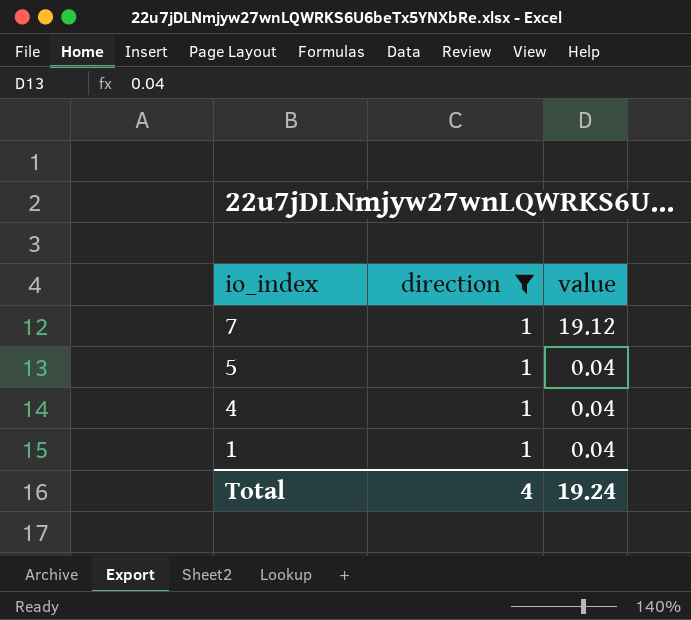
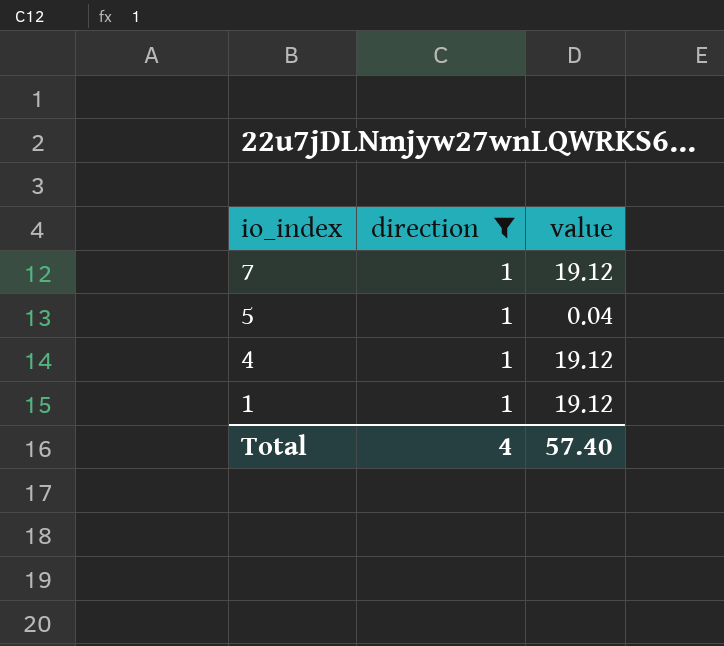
4 | value: 0.04 -> 19.12
1 | value: 0.04 -> 19.12
Total | value: 19.24 -> 57.40

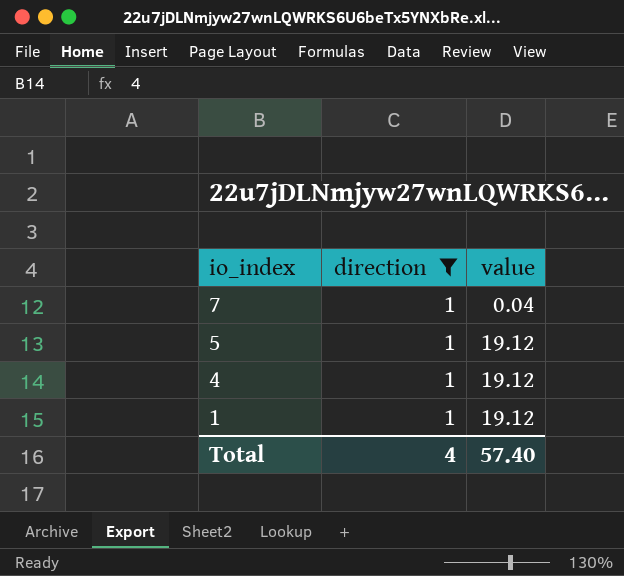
7 | value: 19.12 -> 0.04
5 | value: 0.04 -> 19.12

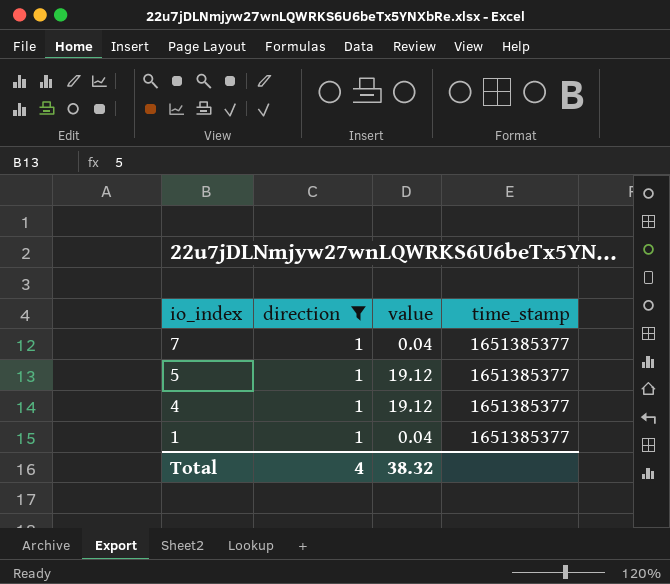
column time_stamp | position: none -> 4
1 | value: 19.12 -> 0.04
Total | value: 57.40 -> 38.32

